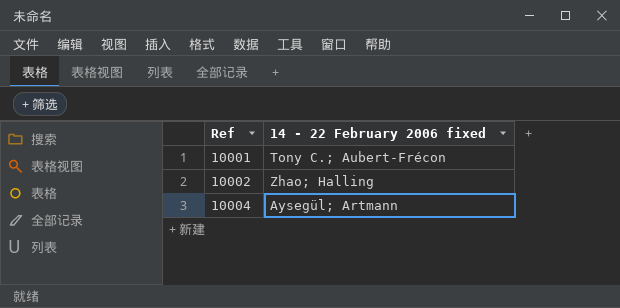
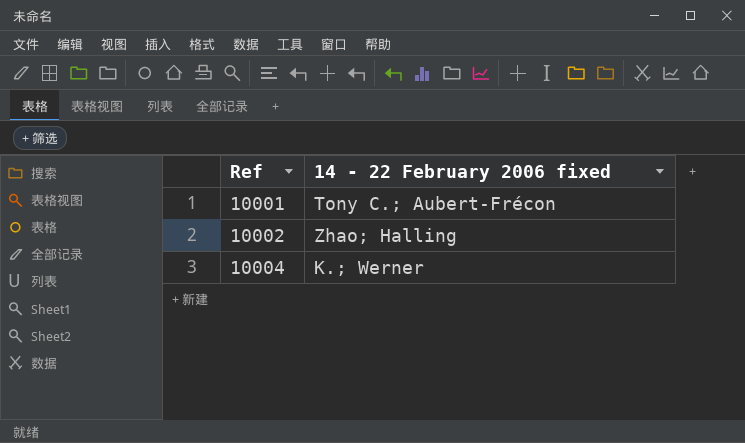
10004 | 14 - 22 February 2006 fixed: Aysegül; Artmann -> K.; Werner

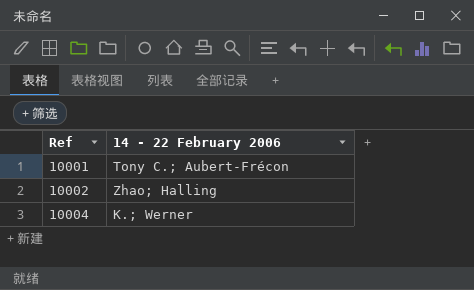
column name: 14 - 22 February 2006 fixed -> 14 - 22 February 2006

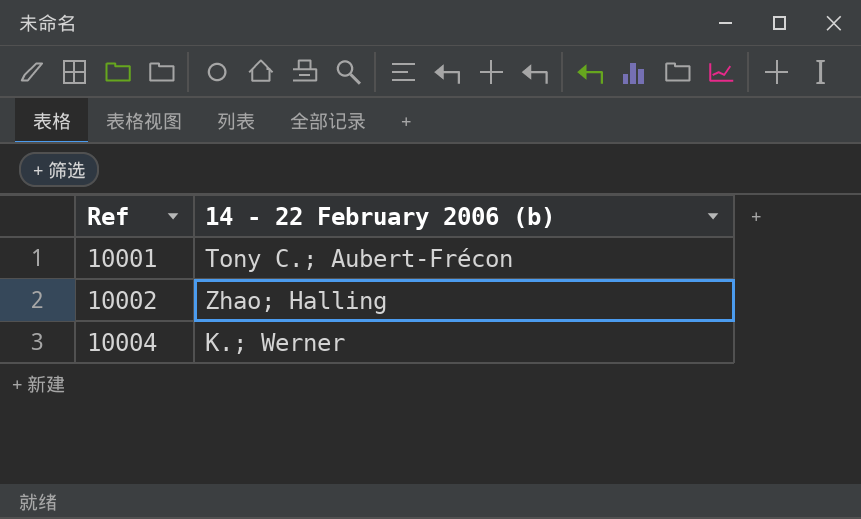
column name: 14 - 22 February 2006 -> 14 - 22 February 2006 (b)

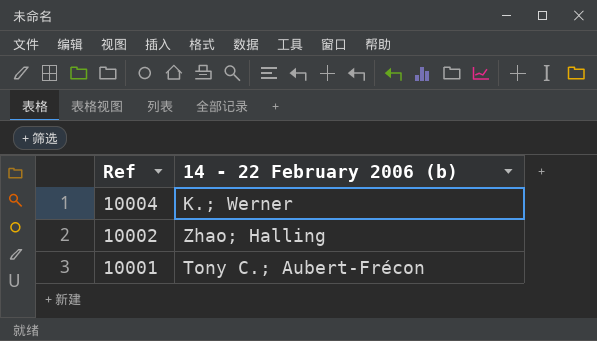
row order: Ref ascending -> Ref descending

